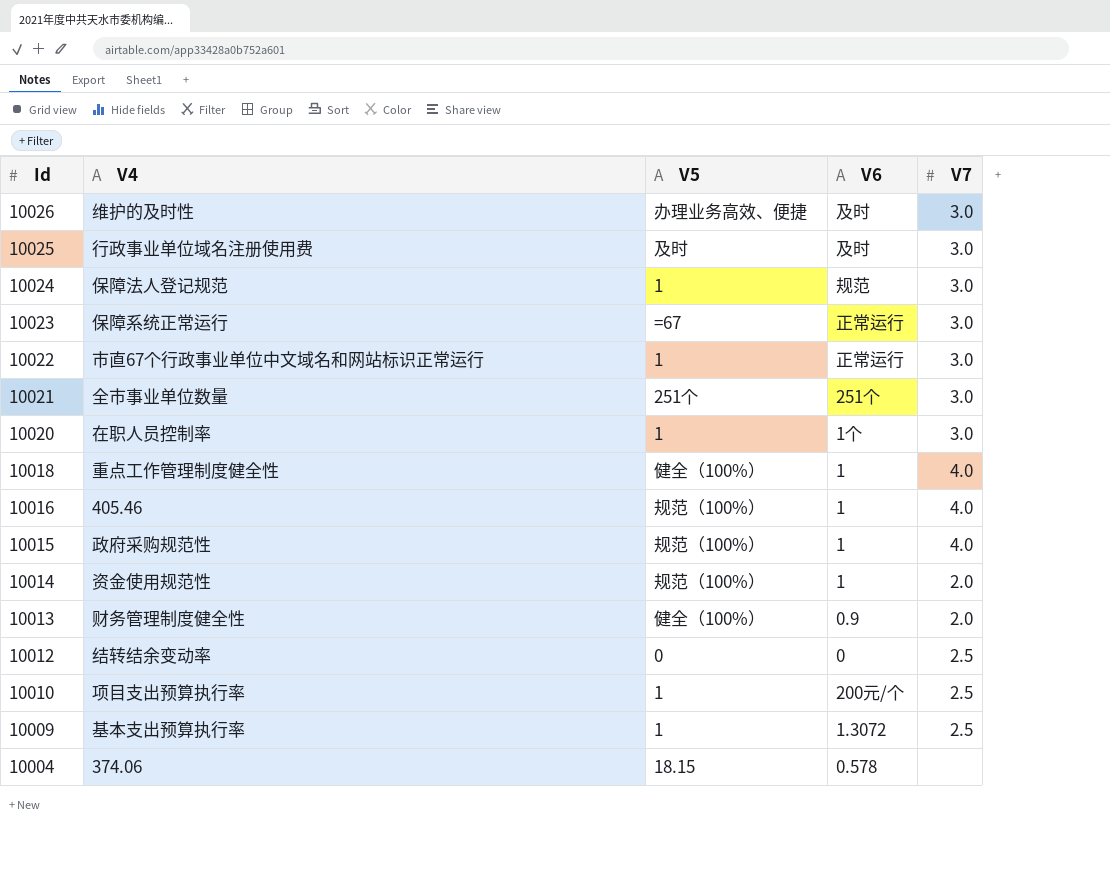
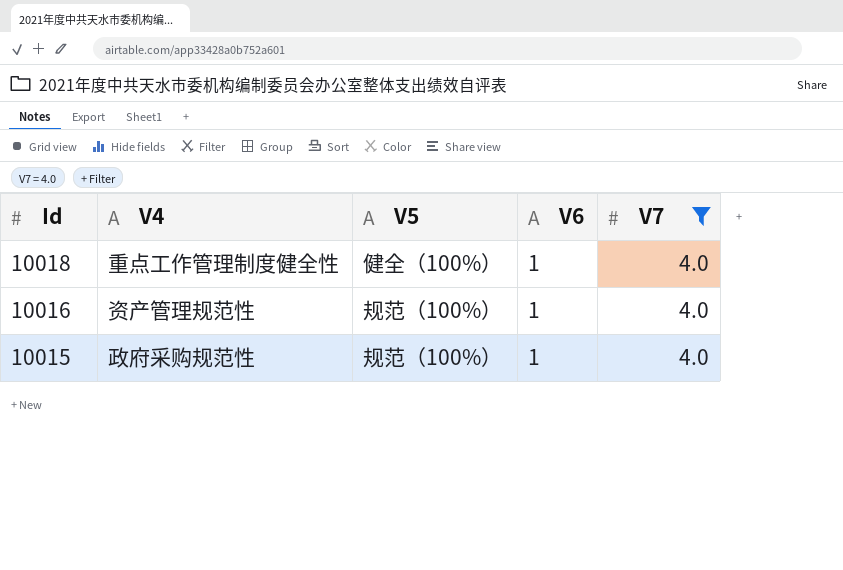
filter: none -> V7 = 4.0
10016 | V4: 405.46 -> 资产管理规范性

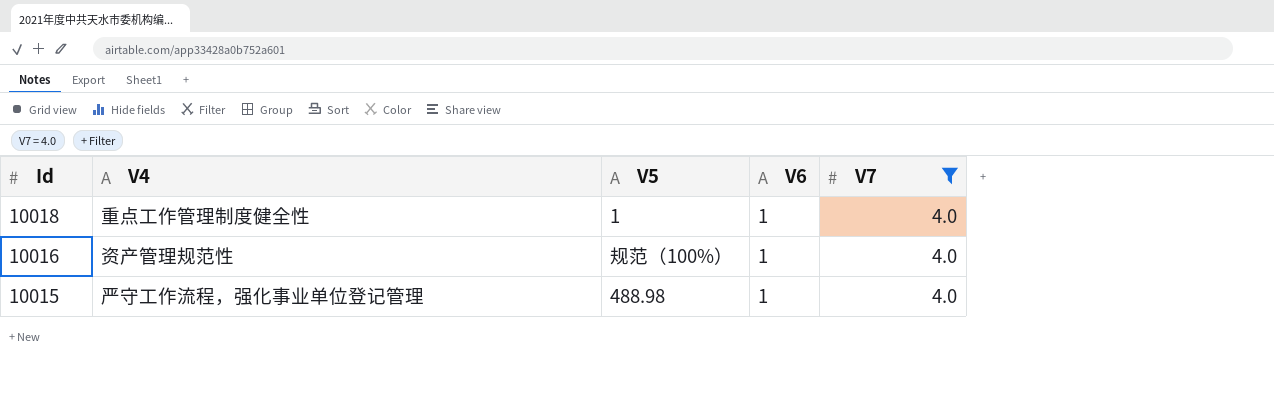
10018 | V5: 健全（100%） -> 1
10015 | V4: 政府采购规范性 -> 严守工作流程，强化事业单位登记管理
10015 | V5: 规范（100%） -> 488.98

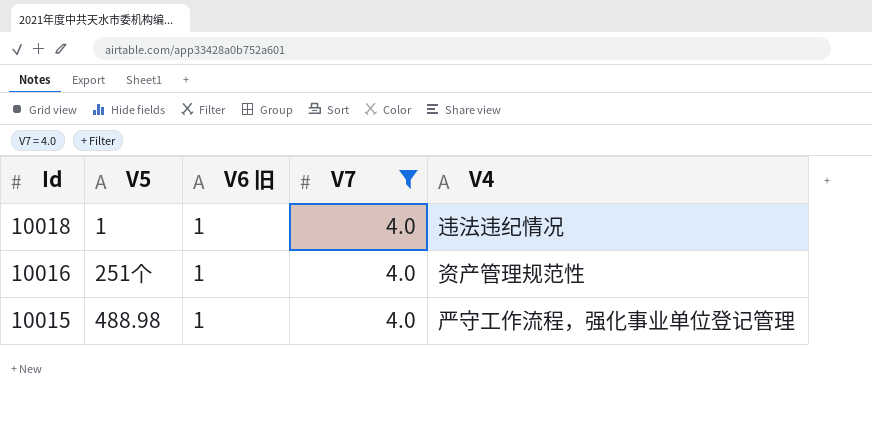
column name: V6 -> V6 旧
column V4 | position: 2 -> 5
10018 | V4: 重点工作管理制度健全性 -> 违法违纪情况
10016 | V5: 规范（100%） -> 251个

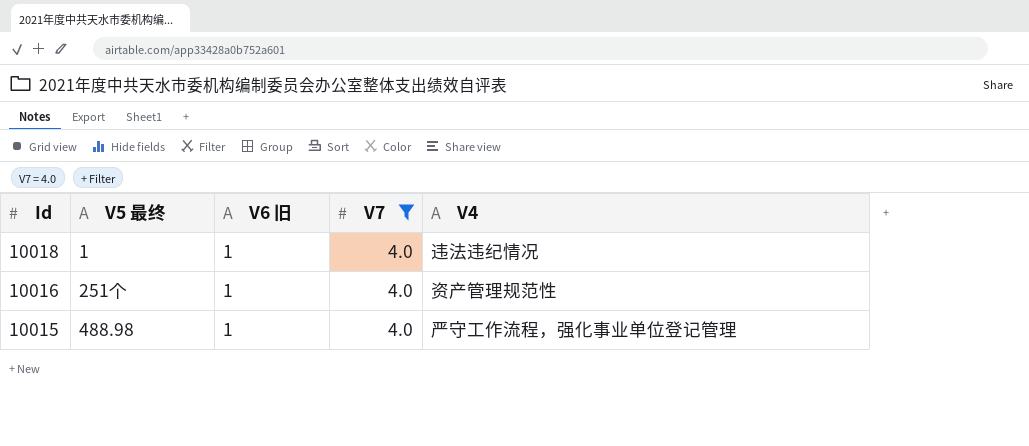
column name: V5 -> V5 最终

